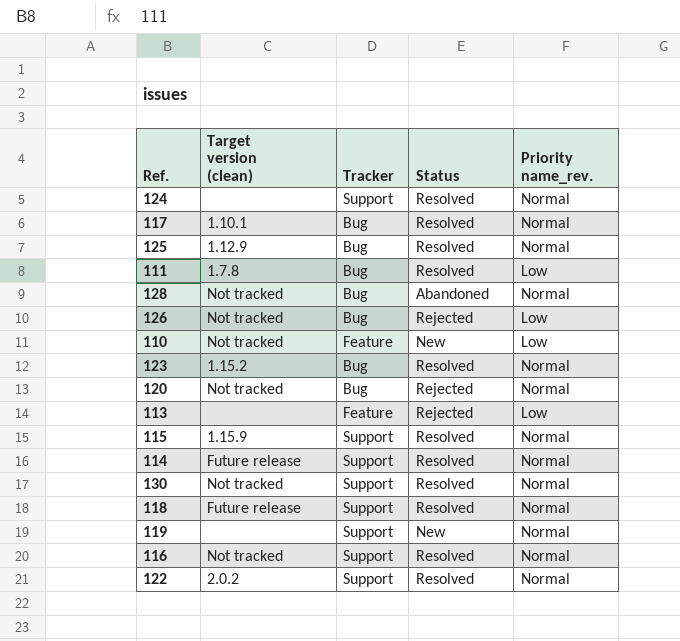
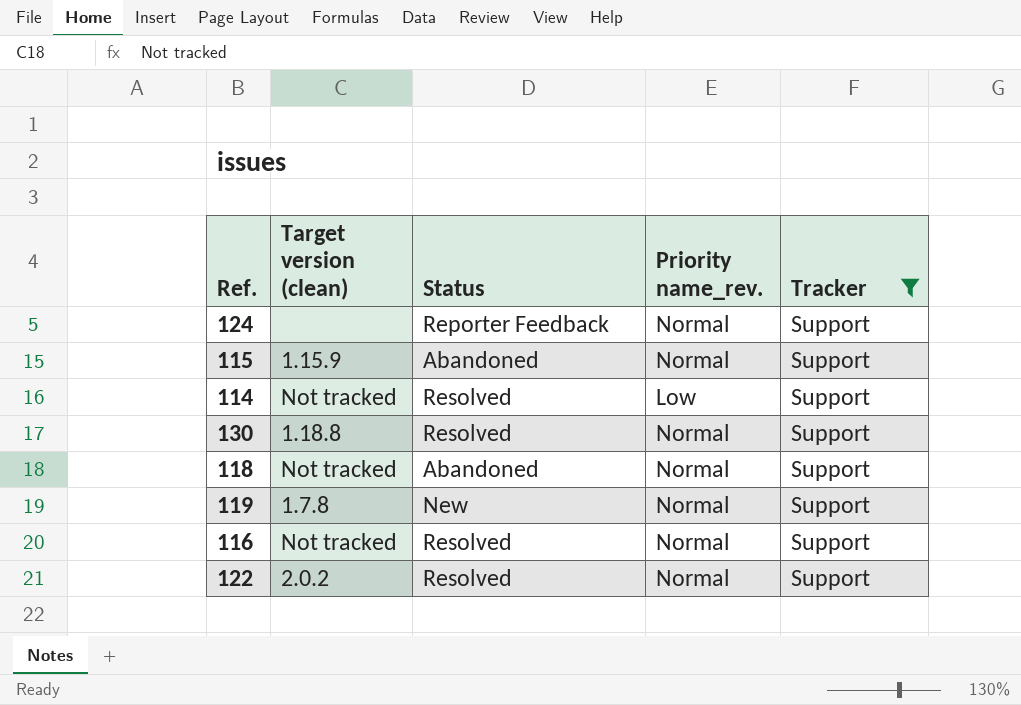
filter: none -> Tracker = Support
column Tracker | position: 3 -> 5
124 | Status: Resolved -> Reporter Feedback
115 | Status: Resolved -> Abandoned
114 | Target version (clean): Future release -> Not tracked
114 | Priority name_rev.: Normal -> Low
130 | Target version (clean): Not tracked -> 1.18.8
118 | Target version (clean): Future release -> Not tracked
118 | Status: Resolved -> Abandoned
119 | Target version (clean): none -> 1.7.8

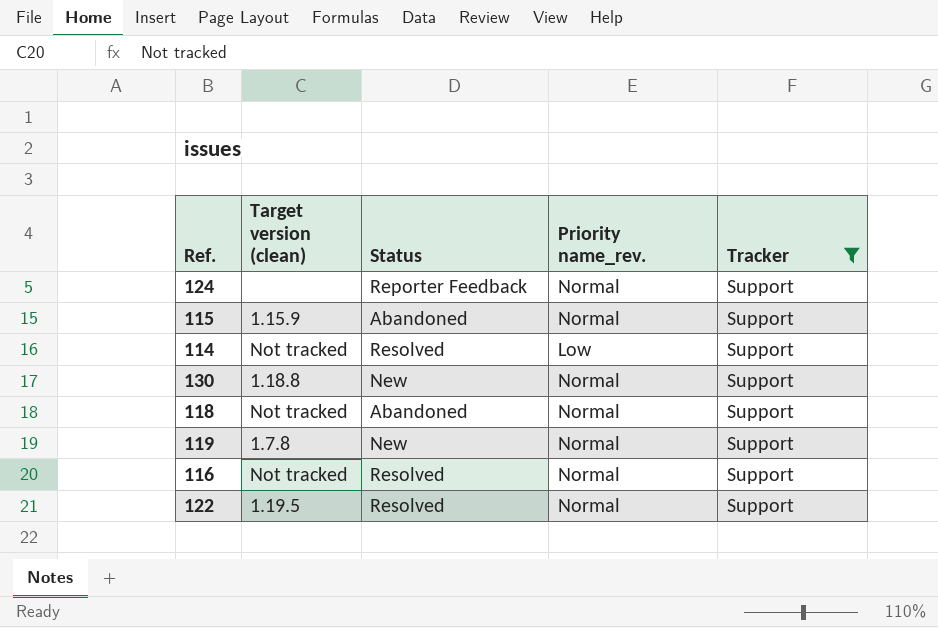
130 | Status: Resolved -> New
122 | Target version (clean): 2.0.2 -> 1.19.5

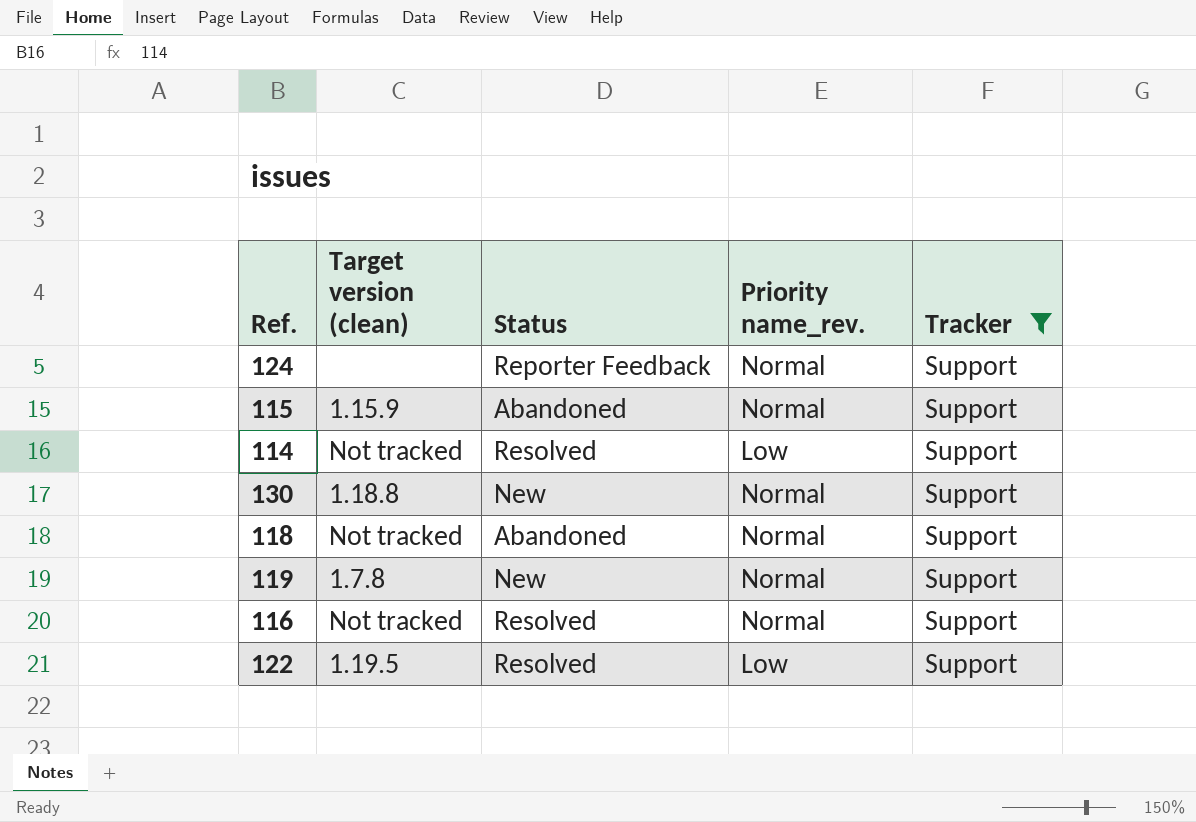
122 | Priority name_rev.: Normal -> Low

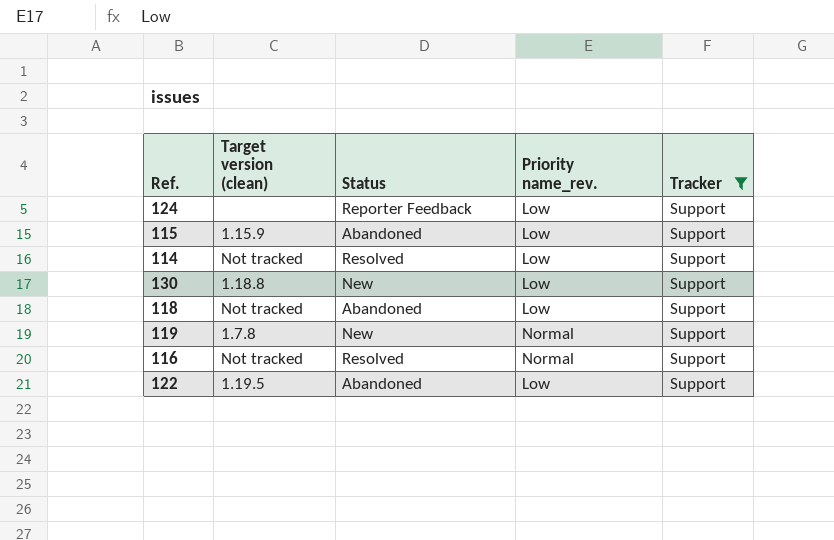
124 | Priority name_rev.: Normal -> Low
115 | Priority name_rev.: Normal -> Low
130 | Priority name_rev.: Normal -> Low
118 | Priority name_rev.: Normal -> Low
122 | Status: Resolved -> Abandoned

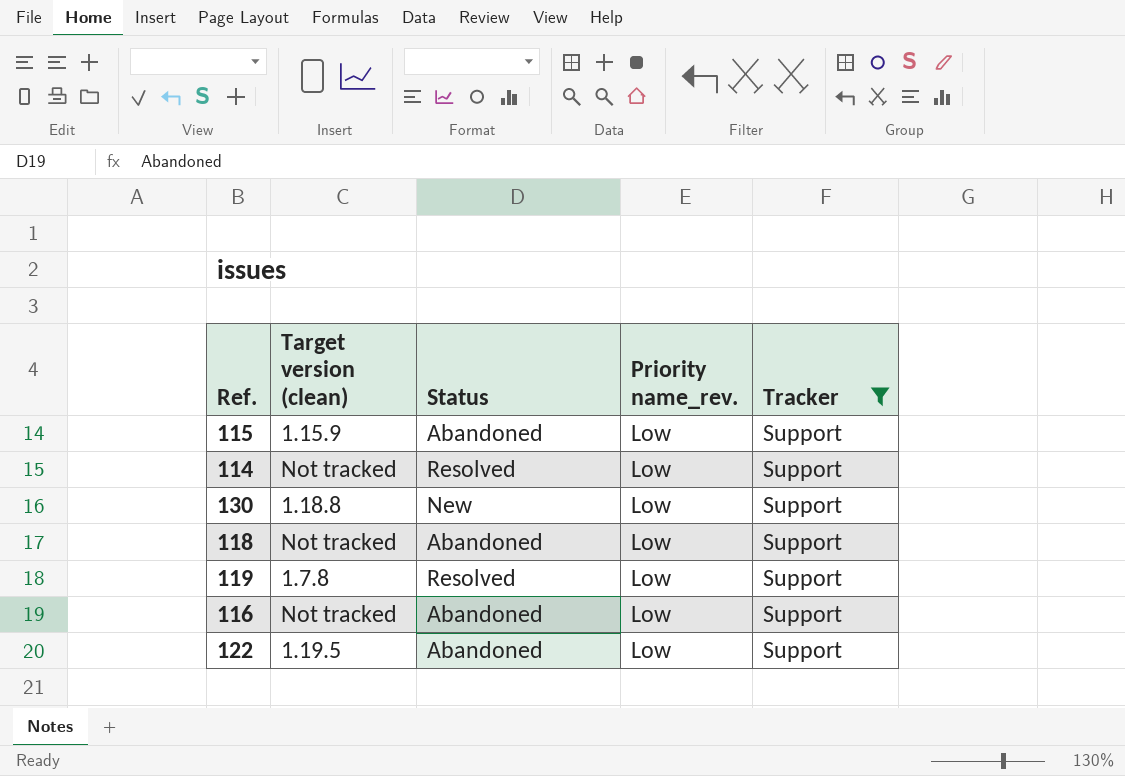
row 124: none | Reporter Feedback | Low | Support -> none
119 | Status: New -> Resolved
119 | Priority name_rev.: Normal -> Low
116 | Status: Resolved -> Abandoned
116 | Priority name_rev.: Normal -> Low

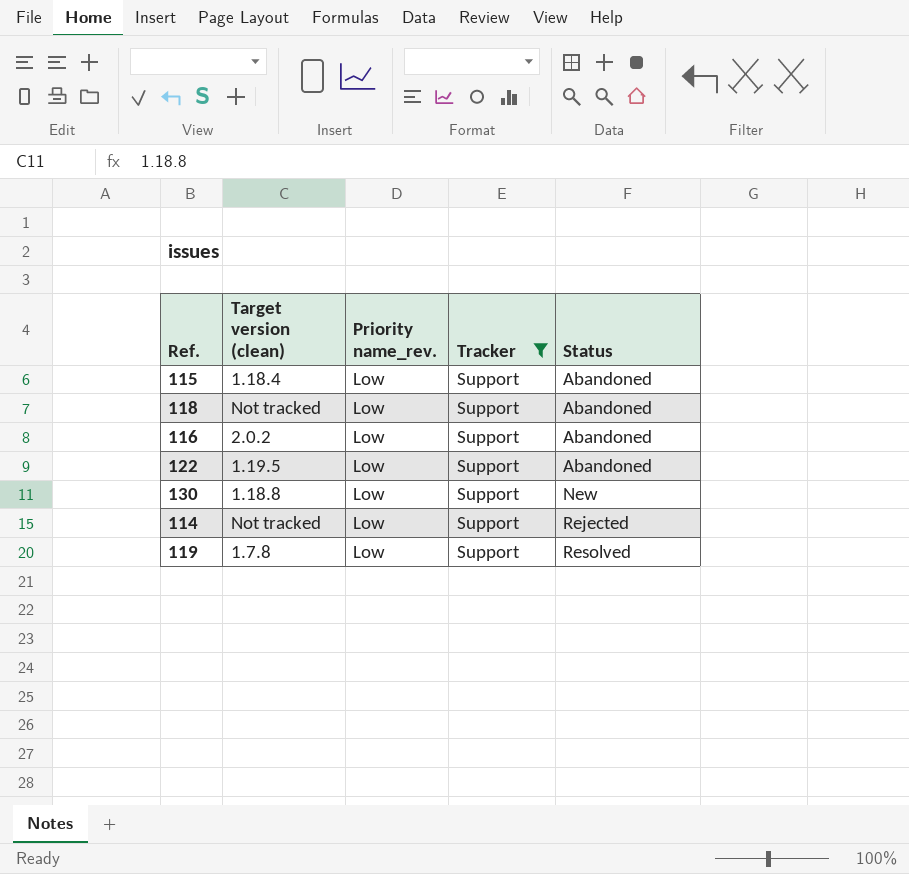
row order: none -> Status ascending
column Status | position: 3 -> 5
115 | Target version (clean): 1.15.9 -> 1.18.4
116 | Target version (clean): Not tracked -> 2.0.2
114 | Status: Resolved -> Rejected

